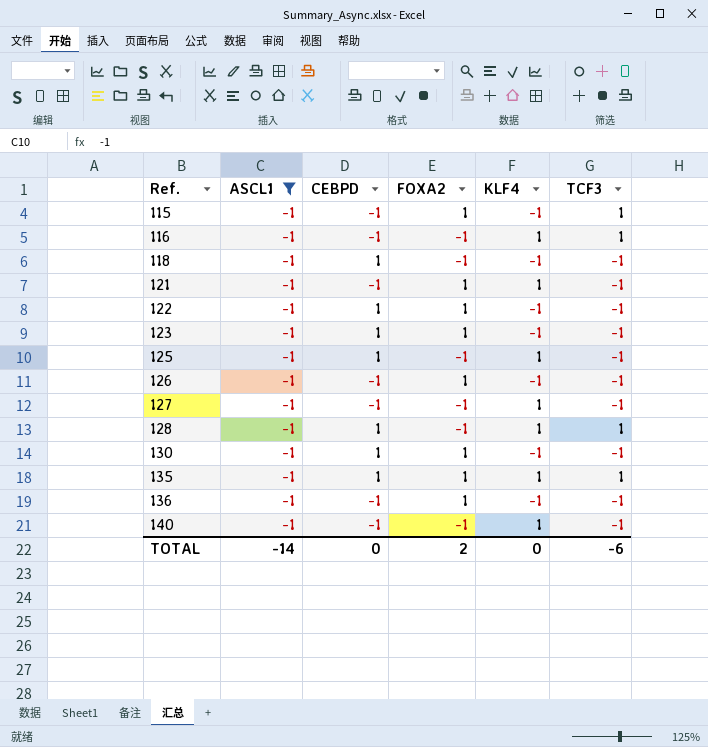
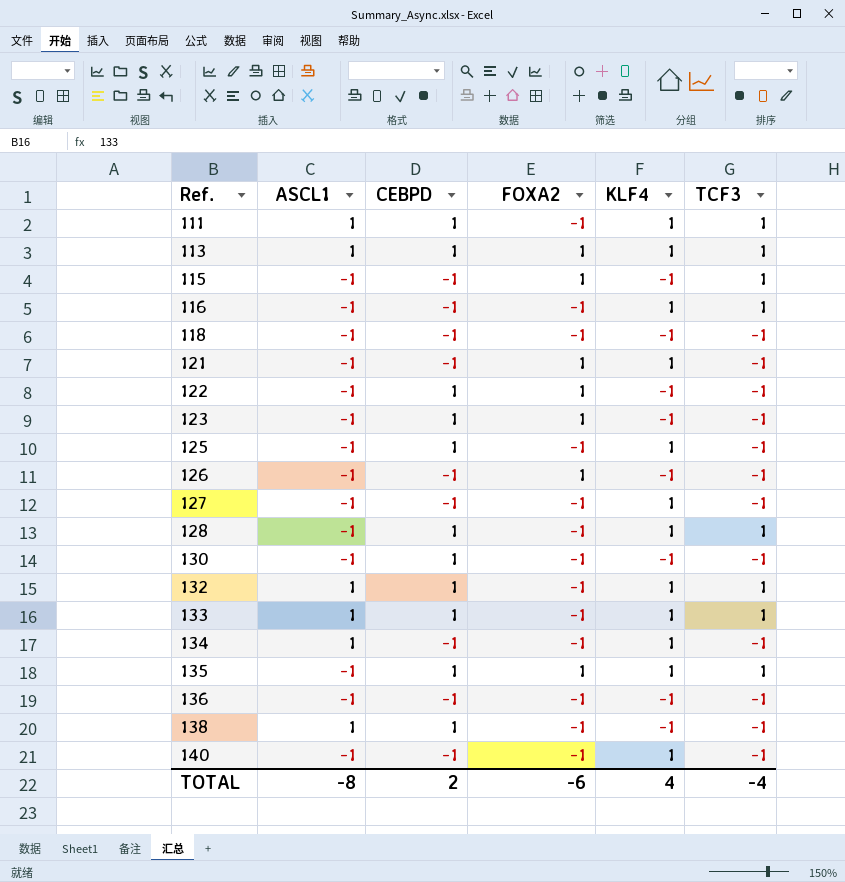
filter: ASCL1 = -1 -> none
118 | CEBPD: 1 -> -1
130 | FOXA2: 1 -> -1
136 | FOXA2: 1 -> -1
TOTAL | ASCL1: -14 -> -8
TOTAL | CEBPD: 0 -> 2
TOTAL | FOXA2: 2 -> -6
TOTAL | KLF4: 0 -> 4
TOTAL | TCF3: -6 -> -4

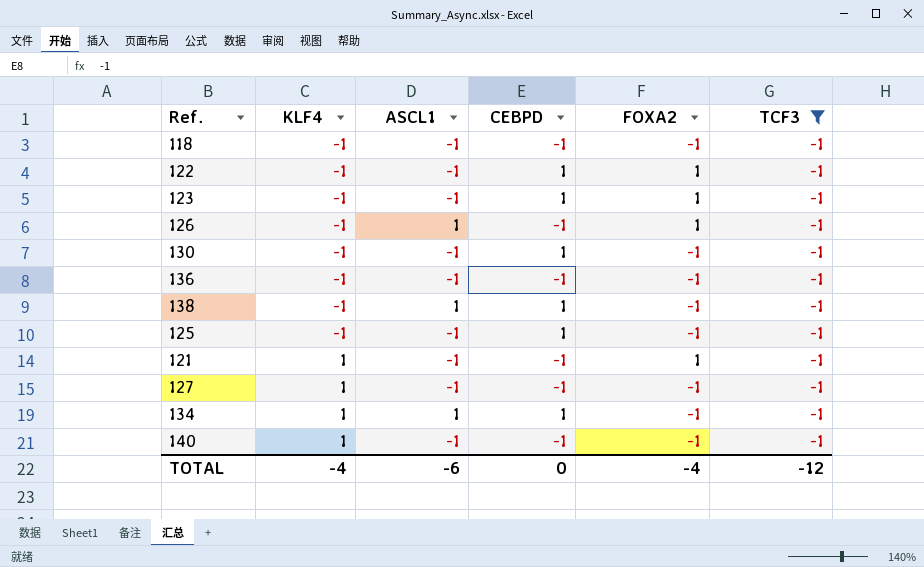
filter: none -> TCF3 = -1
row order: Ref. ascending -> KLF4 ascending
column KLF4 | position: 5 -> 2
126 | ASCL1: -1 -> 1
125 | KLF4: 1 -> -1
134 | CEBPD: -1 -> 1
TOTAL | KLF4: 4 -> -4
TOTAL | ASCL1: -8 -> -6
TOTAL | CEBPD: 2 -> 0
TOTAL | FOXA2: -6 -> -4
TOTAL | TCF3: -4 -> -12

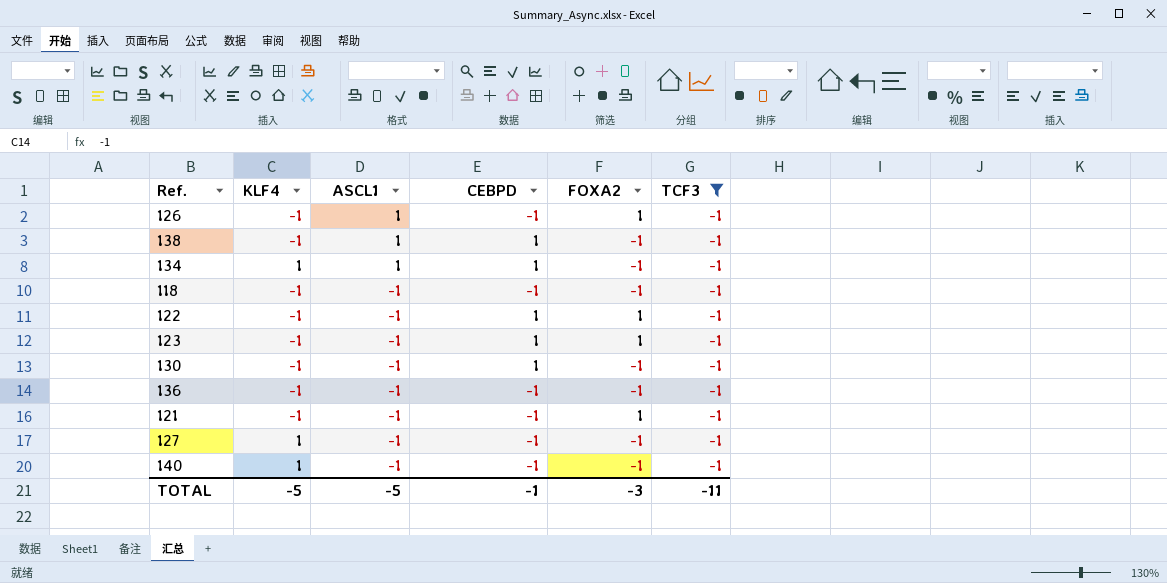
row order: KLF4 ascending -> ASCL1 descending
row 125: -1 | -1 | 1 | -1 | -1 -> none
121 | KLF4: 1 -> -1
TOTAL | KLF4: -4 -> -5
TOTAL | ASCL1: -6 -> -5
TOTAL | CEBPD: 0 -> -1
TOTAL | FOXA2: -4 -> -3
TOTAL | TCF3: -12 -> -11

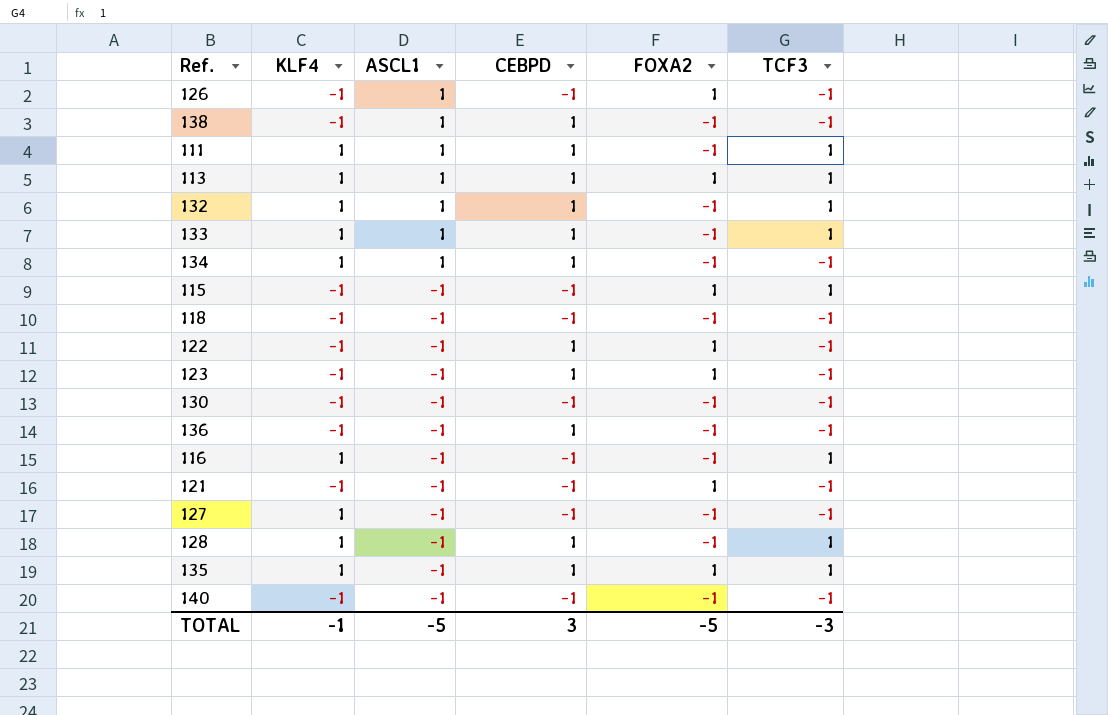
filter: TCF3 = -1 -> none
130 | CEBPD: 1 -> -1
136 | CEBPD: -1 -> 1
140 | KLF4: 1 -> -1
TOTAL | KLF4: -5 -> -1
TOTAL | CEBPD: -1 -> 3
TOTAL | FOXA2: -3 -> -5
TOTAL | TCF3: -11 -> -3

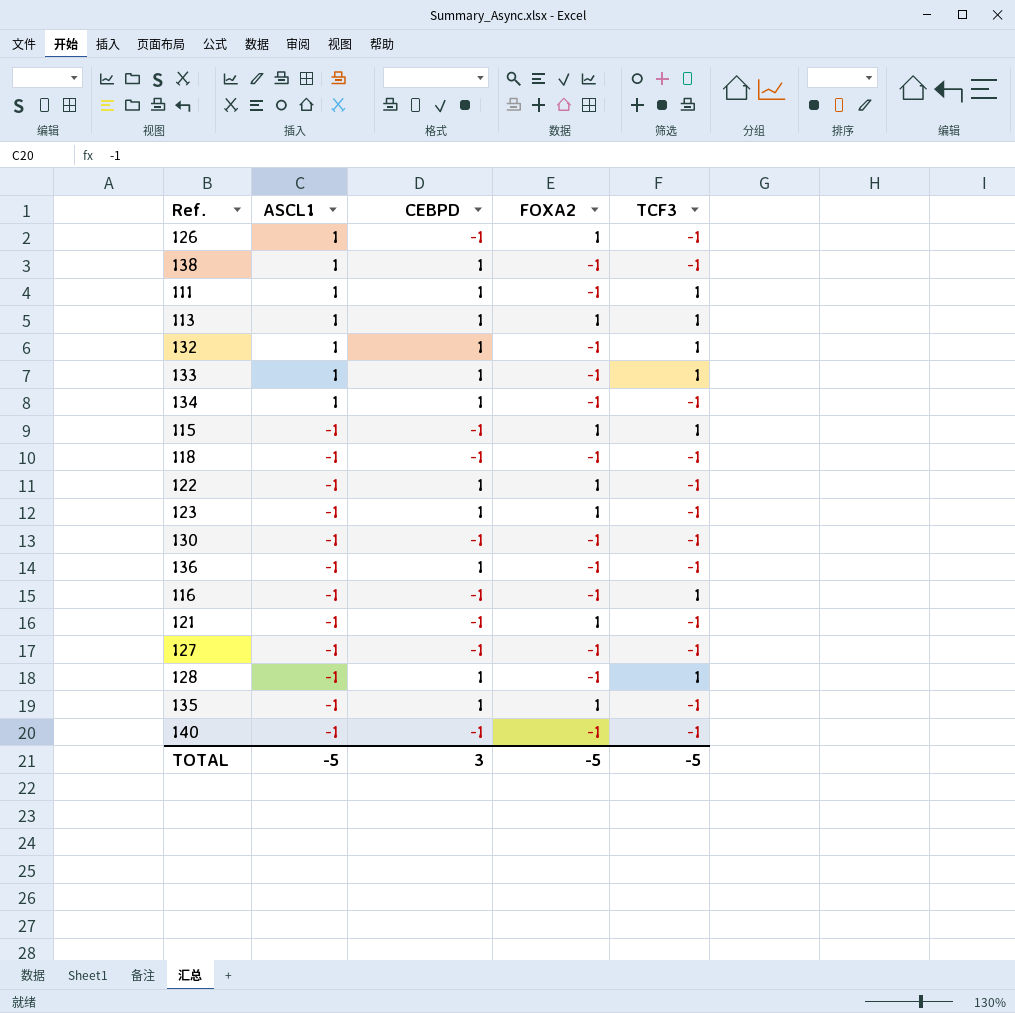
column KLF4 | position: 2 -> none
135 | TCF3: 1 -> -1
TOTAL | TCF3: -3 -> -5

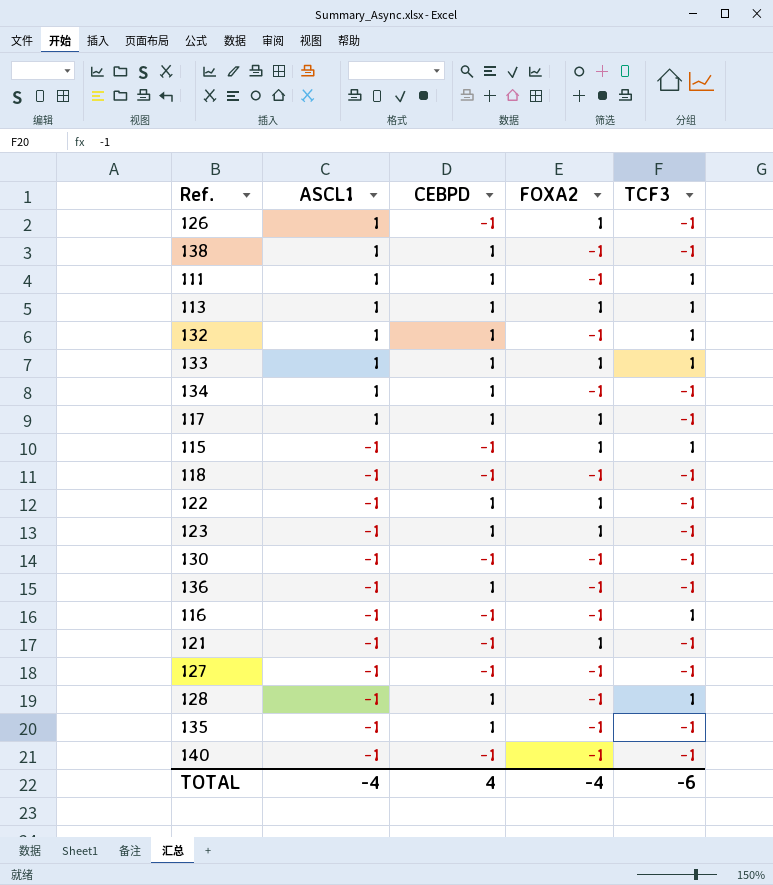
133 | FOXA2: -1 -> 1
row 117: none -> 1 | 1 | 1 | -1
135 | FOXA2: 1 -> -1
TOTAL | ASCL1: -5 -> -4
TOTAL | CEBPD: 3 -> 4
TOTAL | FOXA2: -5 -> -4
TOTAL | TCF3: -5 -> -6

